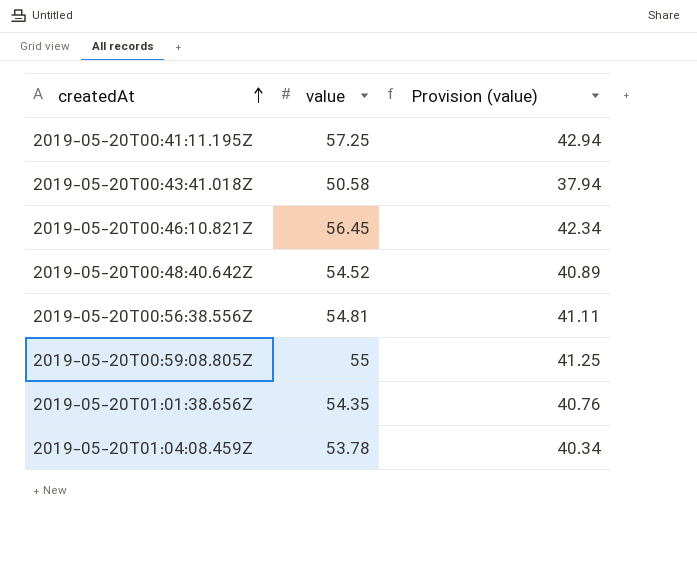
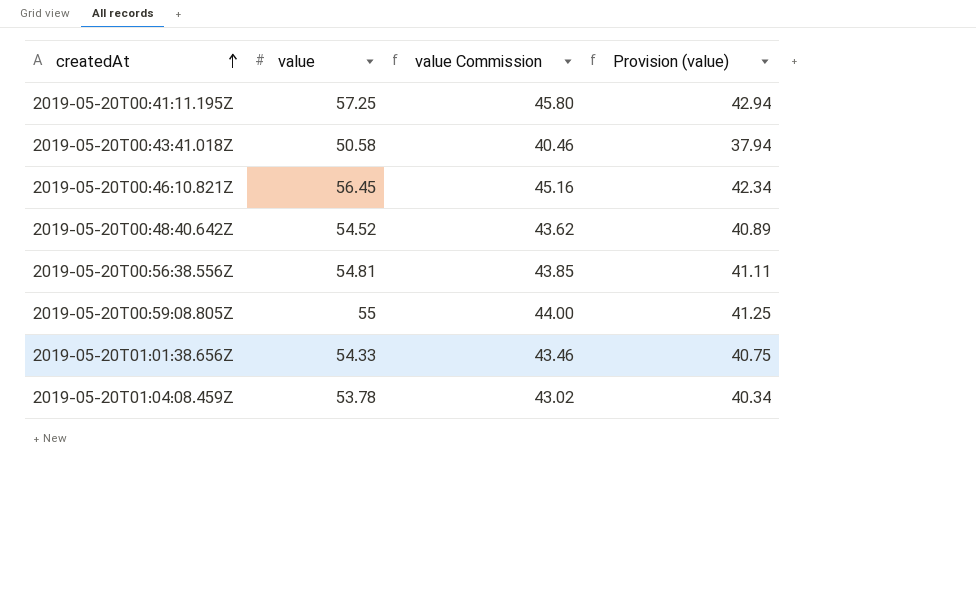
column value Commission | formula: none -> [value] * 0.8
2019-05-20T01:01:38.656Z | value: 54.35 -> 54.33
2019-05-20T01:01:38.656Z | Provision (value): 40.76 -> 40.75

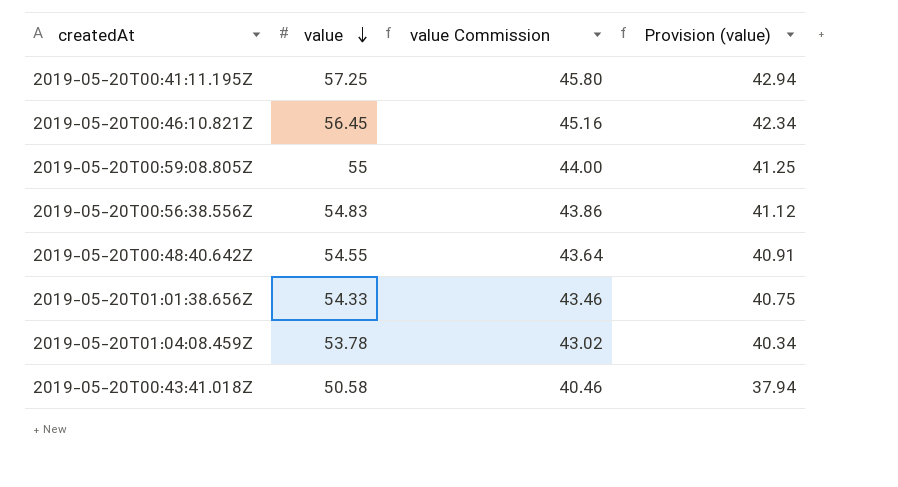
row order: createdAt ascending -> value descending
2019-05-20T00:56:38.556Z | value: 54.81 -> 54.83
2019-05-20T00:56:38.556Z | value Commission: 43.85 -> 43.86
2019-05-20T00:56:38.556Z | Provision (value): 41.11 -> 41.12
2019-05-20T00:48:40.642Z | value: 54.52 -> 54.55
2019-05-20T00:48:40.642Z | value Commission: 43.62 -> 43.64
2019-05-20T00:48:40.642Z | Provision (value): 40.89 -> 40.91

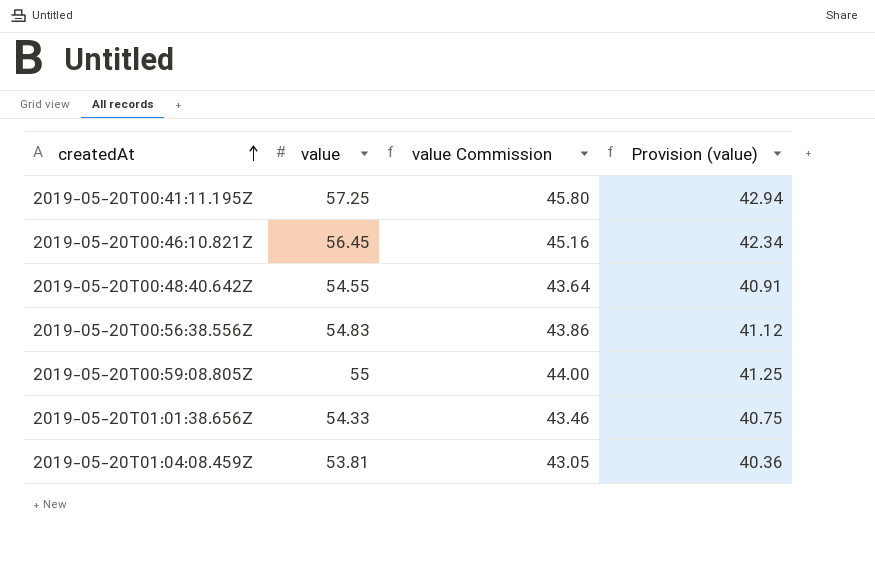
row order: value descending -> createdAt ascending
row 2019-05-20T00:43:41.018Z: 50.58 | 40.46 | 37.94 -> none
2019-05-20T01:04:08.459Z | value: 53.78 -> 53.81
2019-05-20T01:04:08.459Z | value Commission: 43.02 -> 43.05
2019-05-20T01:04:08.459Z | Provision (value): 40.34 -> 40.36

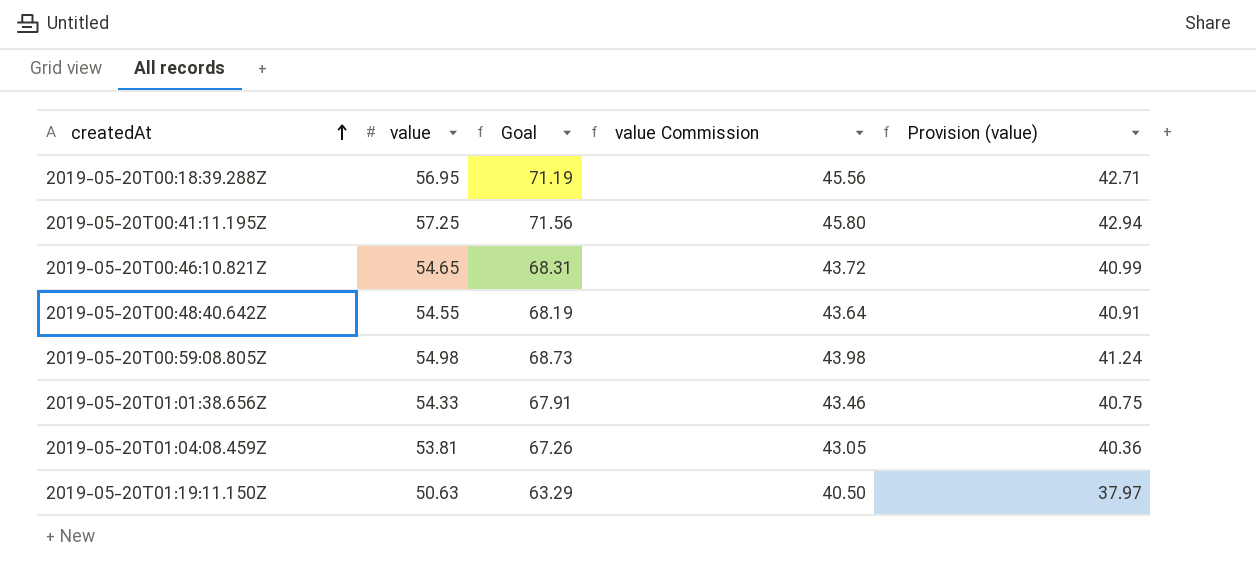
column Goal | formula: none -> [value] * 1.25
row 2019-05-20T00:56:38.556Z: 54.83 | 43.86 | 41.12 -> none
row 2019-05-20T00:18:39.288Z: none -> 56.95 | 71.19 | 45.56 | 42.71
2019-05-20T00:46:10.821Z | value: 56.45 -> 54.65
2019-05-20T00:46:10.821Z | value Commission: 45.16 -> 43.72
2019-05-20T00:46:10.821Z | Provision (value): 42.34 -> 40.99
2019-05-20T00:59:08.805Z | value: 55 -> 54.98
2019-05-20T00:59:08.805Z | value Commission: 44.00 -> 43.98
2019-05-20T00:59:08.805Z | Provision (value): 41.25 -> 41.24
row 2019-05-20T01:19:11.150Z: none -> 50.63 | 63.29 | 40.50 | 37.97

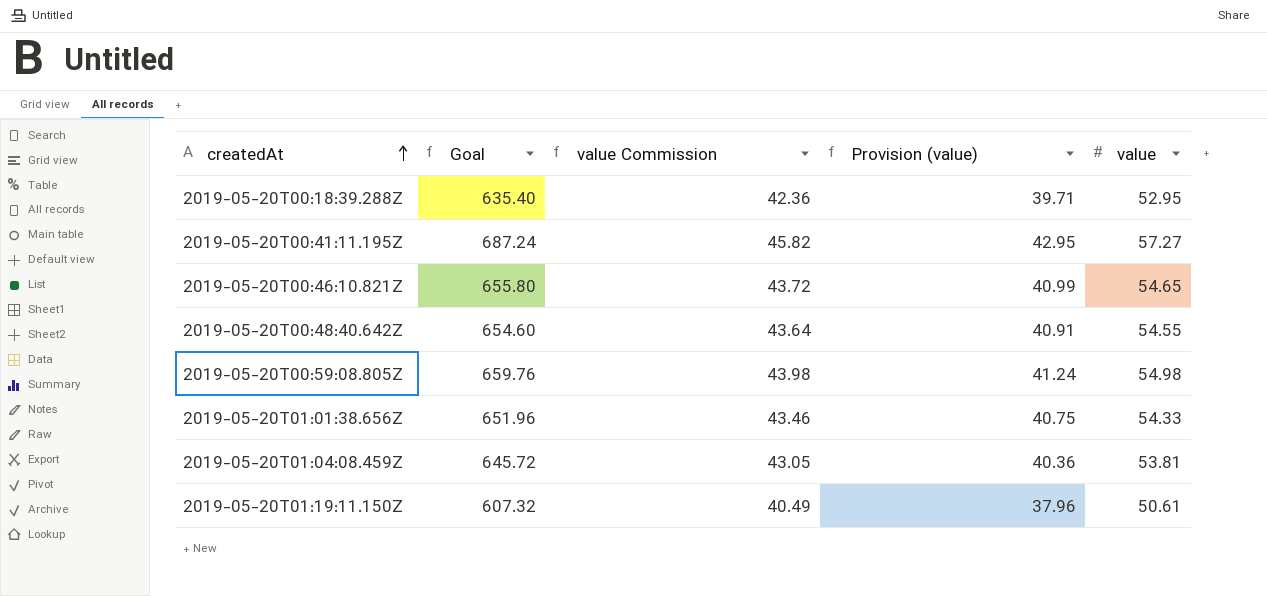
column Goal | formula: [value] * 1.25 -> [value] * 12
column value | position: 2 -> 5
2019-05-20T00:18:39.288Z | value Commission: 45.56 -> 42.36
2019-05-20T00:18:39.288Z | Provision (value): 42.71 -> 39.71
2019-05-20T00:18:39.288Z | value: 56.95 -> 52.95
2019-05-20T00:41:11.195Z | value Commission: 45.80 -> 45.82
2019-05-20T00:41:11.195Z | Provision (value): 42.94 -> 42.95
2019-05-20T00:41:11.195Z | value: 57.25 -> 57.27
2019-05-20T01:19:11.150Z | value Commission: 40.50 -> 40.49
2019-05-20T01:19:11.150Z | Provision (value): 37.97 -> 37.96
2019-05-20T01:19:11.150Z | value: 50.63 -> 50.61

